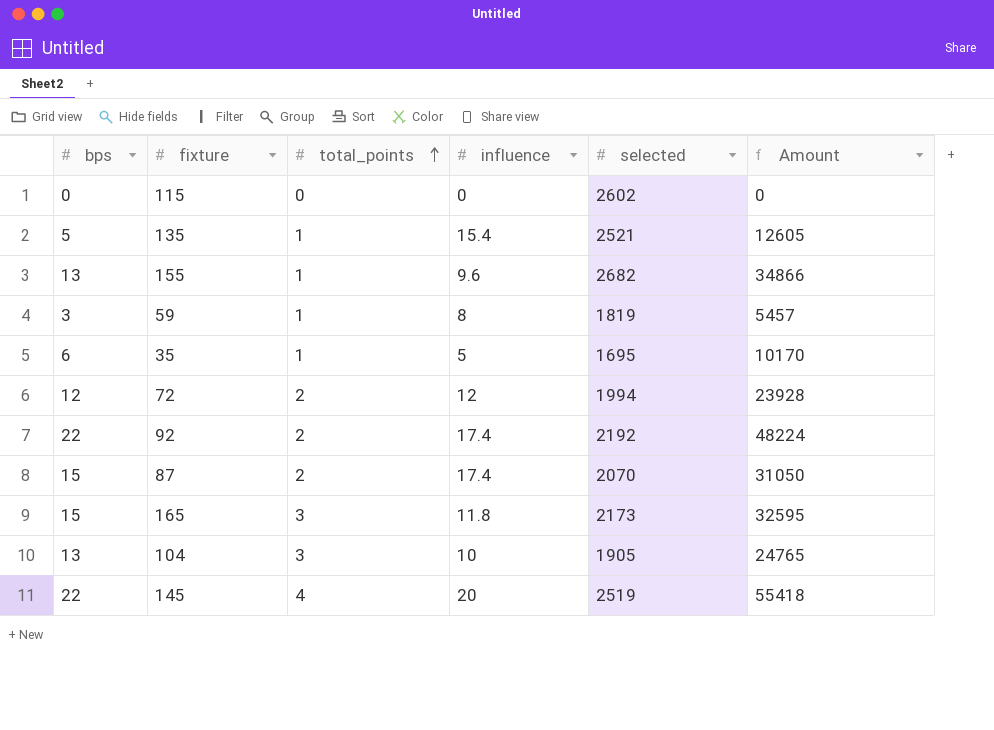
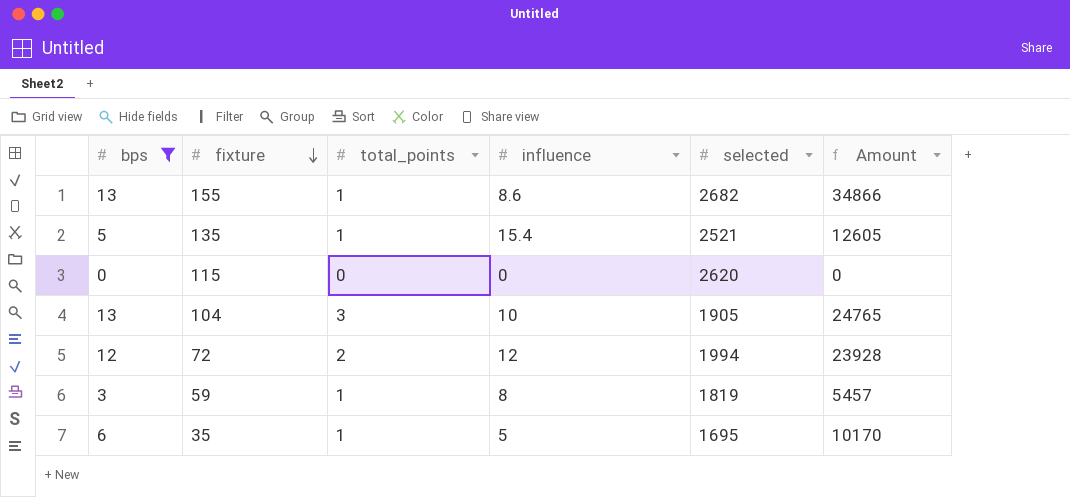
filter: none -> bps <= 13
row order: total_points ascending -> fixture descending
155 | influence: 9.6 -> 8.6
115 | selected: 2602 -> 2620

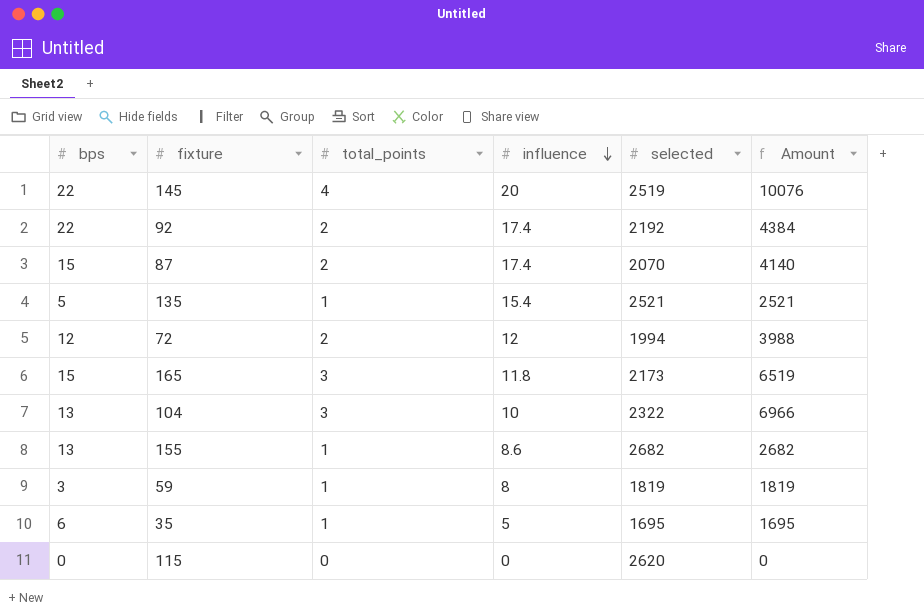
filter: bps <= 13 -> none
row order: fixture descending -> influence descending
column Amount | formula: [bps] * [selected] -> [total_points] * [selected]
104 | selected: 1905 -> 2322

